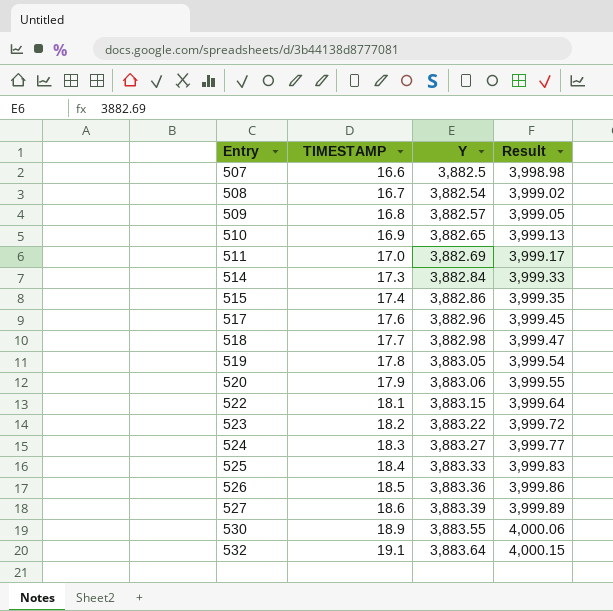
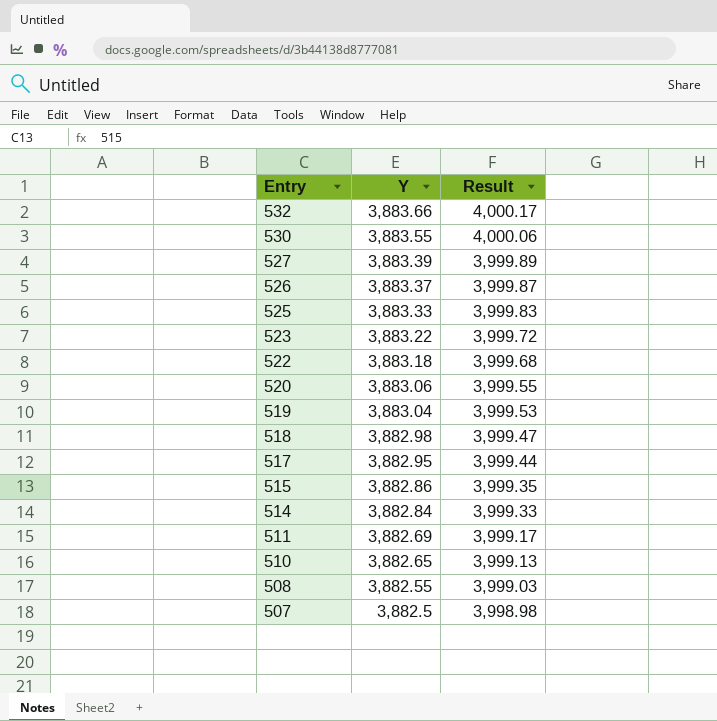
row order: Entry ascending -> Entry descending
column TIMESTAMP | position: 2 -> none
row 509: 16.8 | 3,882.57 | 3,999.05 -> none
row 524: 18.3 | 3,883.27 | 3,999.77 -> none
532 | Y: 3,883.64 -> 3,883.66
532 | Result: 4,000.15 -> 4,000.17
526 | Y: 3,883.36 -> 3,883.37
526 | Result: 3,999.86 -> 3,999.87
522 | Y: 3,883.15 -> 3,883.18
522 | Result: 3,999.64 -> 3,999.68
519 | Y: 3,883.05 -> 3,883.04
519 | Result: 3,999.54 -> 3,999.53
517 | Y: 3,882.96 -> 3,882.95
517 | Result: 3,999.45 -> 3,999.44
508 | Y: 3,882.54 -> 3,882.55
508 | Result: 3,999.02 -> 3,999.03

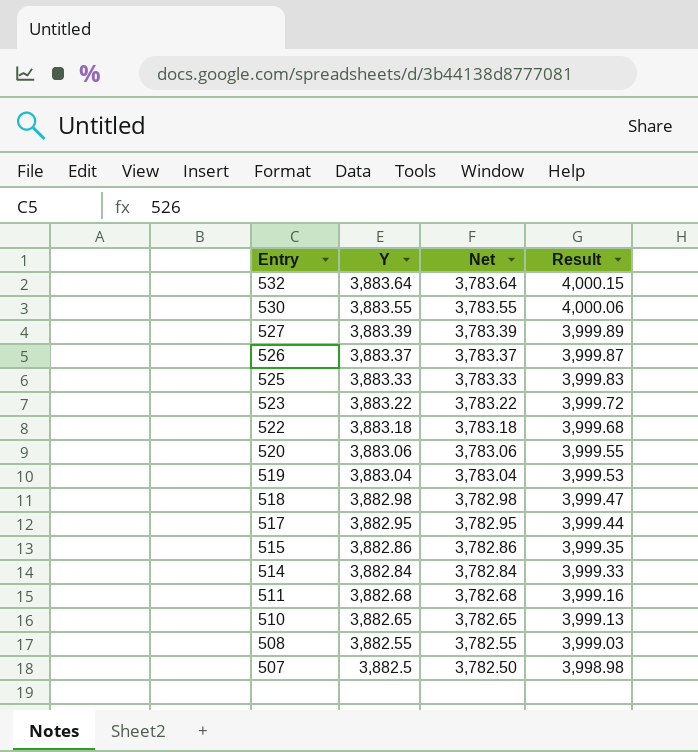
column Net | formula: none -> [Y] - 100
532 | Y: 3,883.66 -> 3,883.64
532 | Result: 4,000.17 -> 4,000.15
511 | Y: 3,882.69 -> 3,882.68
511 | Result: 3,999.17 -> 3,999.16

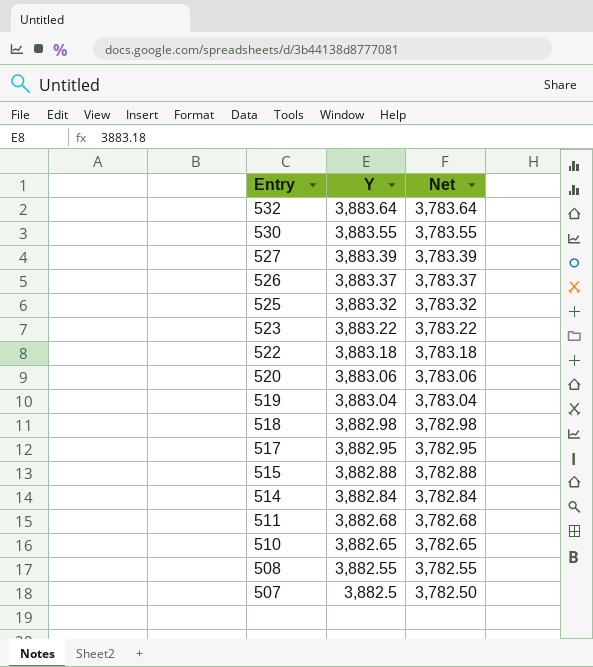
column Result | formula: [Y] * 1.03 -> none
525 | Y: 3,883.33 -> 3,883.32
525 | Net: 3,783.33 -> 3,783.32
515 | Y: 3,882.86 -> 3,882.88
515 | Net: 3,782.86 -> 3,782.88

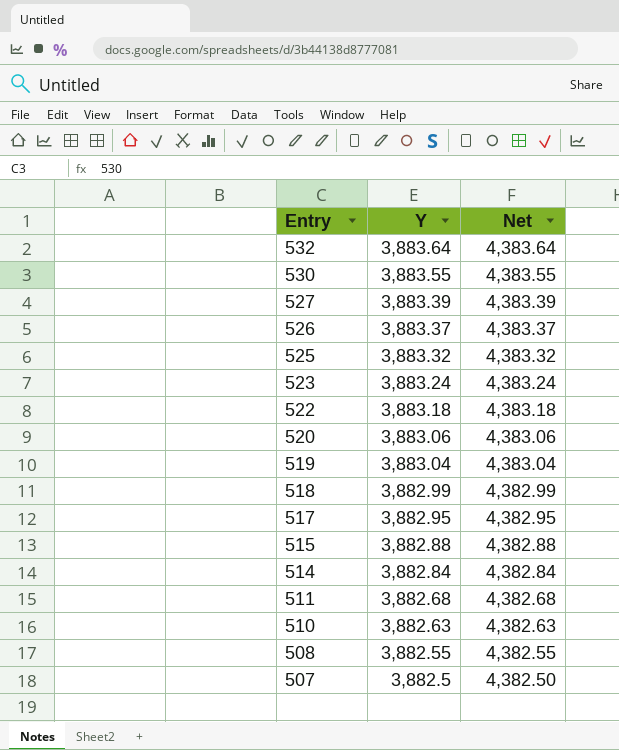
column Net | formula: [Y] - 100 -> [Y] + 500
523 | Y: 3,883.22 -> 3,883.24
518 | Y: 3,882.98 -> 3,882.99
510 | Y: 3,882.65 -> 3,882.63

